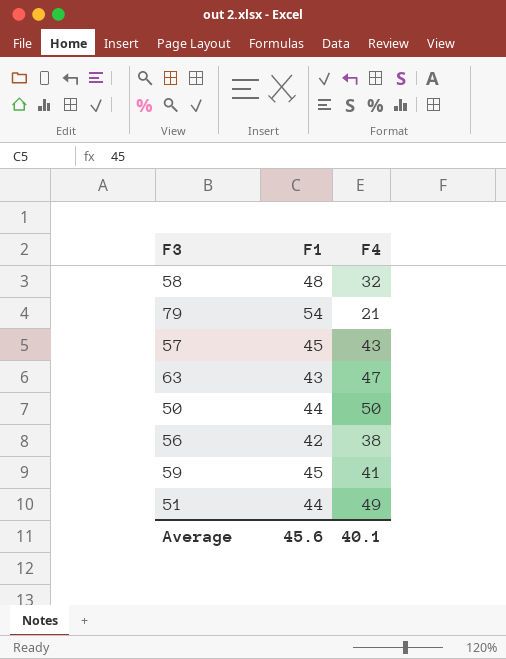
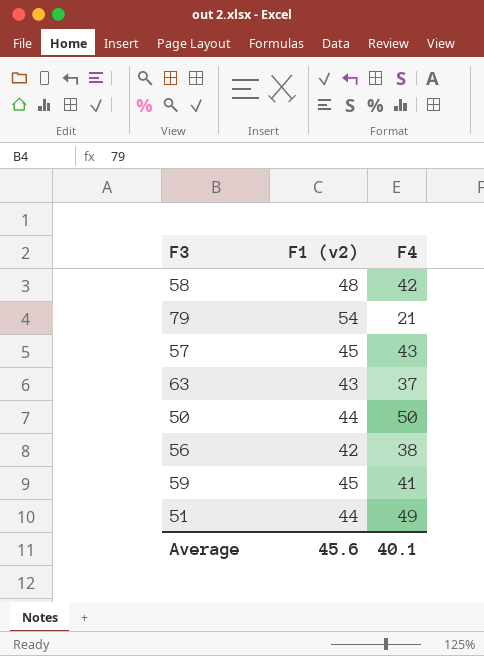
column name: F1 -> F1 (v2)
58 | F4: 32 -> 42
63 | F4: 47 -> 37

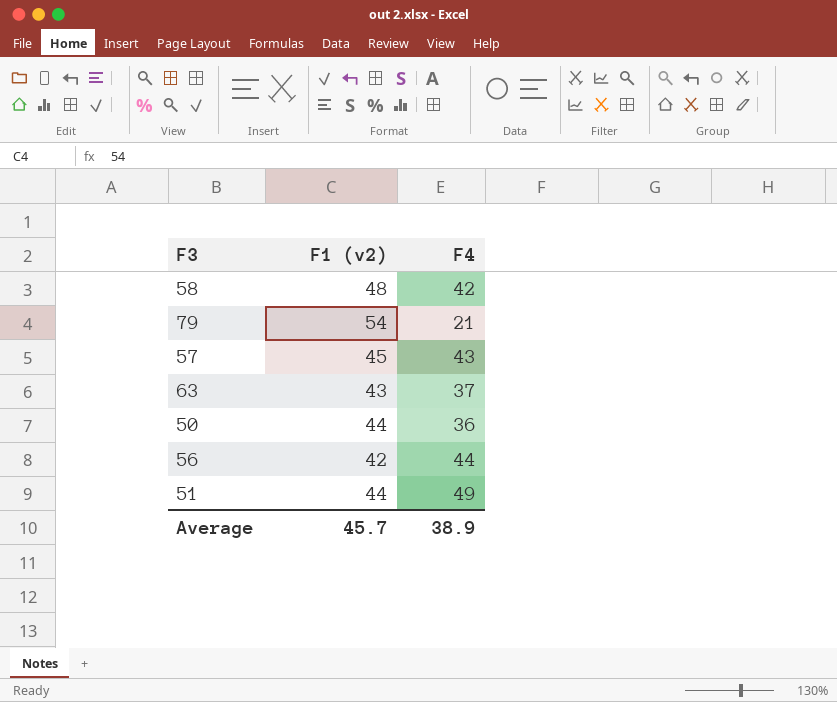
row 59: 45 | 41 -> none
50 | F4: 50 -> 36
56 | F4: 38 -> 44
Average | F1 (v2): 45.6 -> 45.7
Average | F4: 40.1 -> 38.9

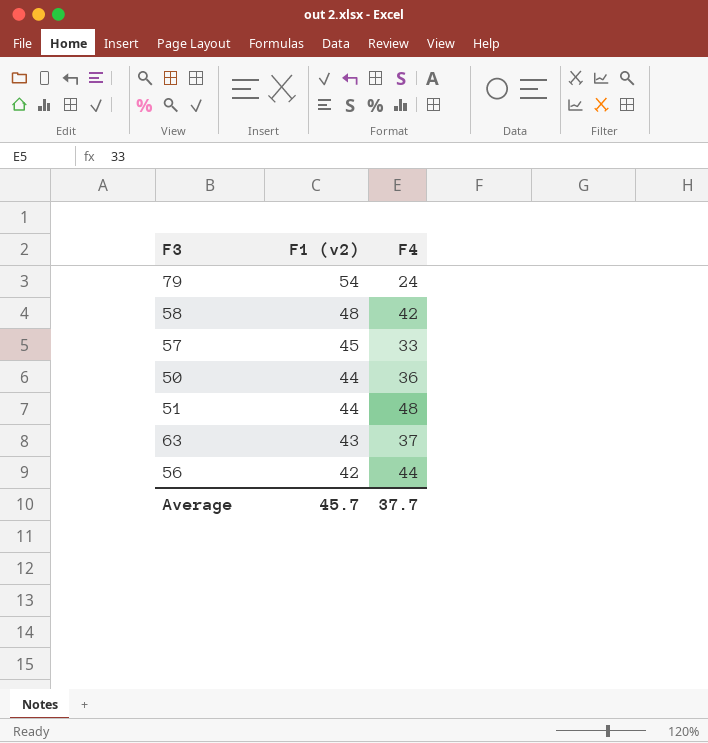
row order: none -> F1 (v2) descending
79 | F4: 21 -> 24
57 | F4: 43 -> 33
51 | F4: 49 -> 48
Average | F4: 38.9 -> 37.7

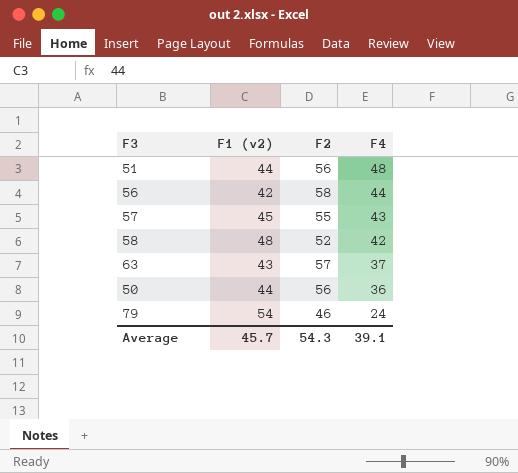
row order: F1 (v2) descending -> F4 descending
column F2 | position: none -> 3
57 | F4: 33 -> 43
Average | F4: 37.7 -> 39.1

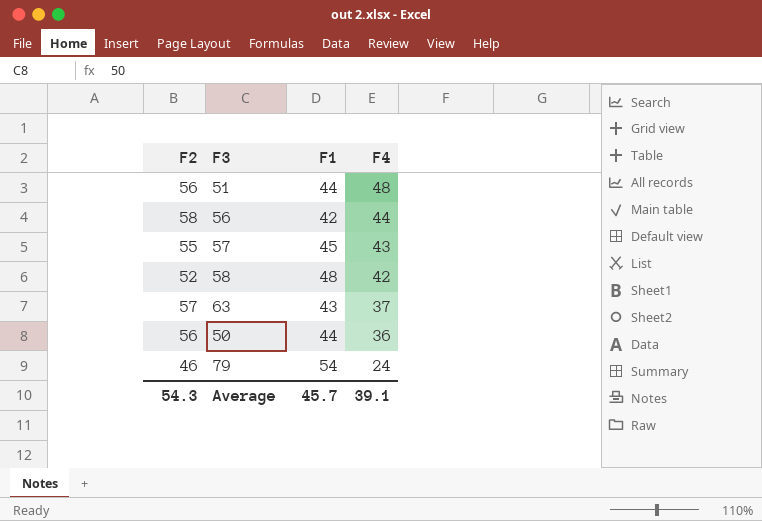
column F2 | position: 3 -> 1
column name: F1 (v2) -> F1

